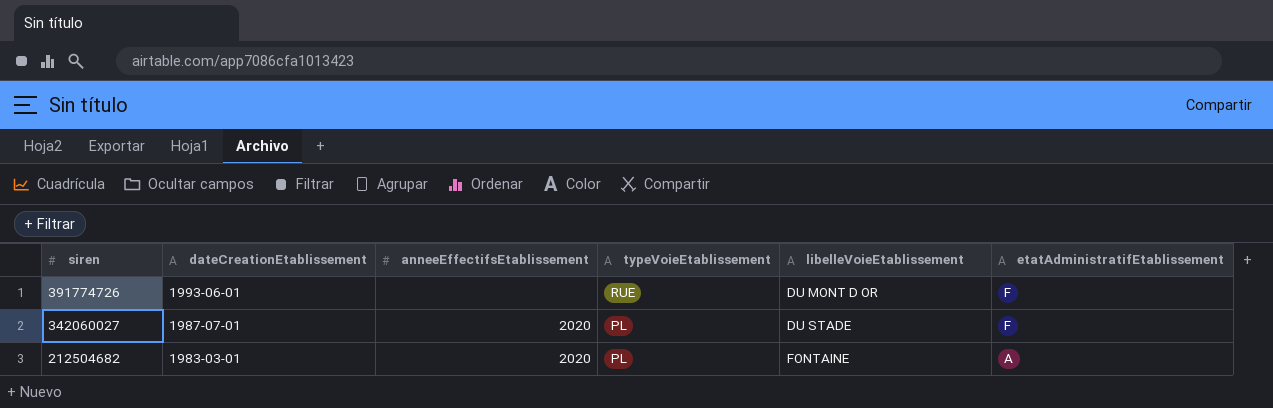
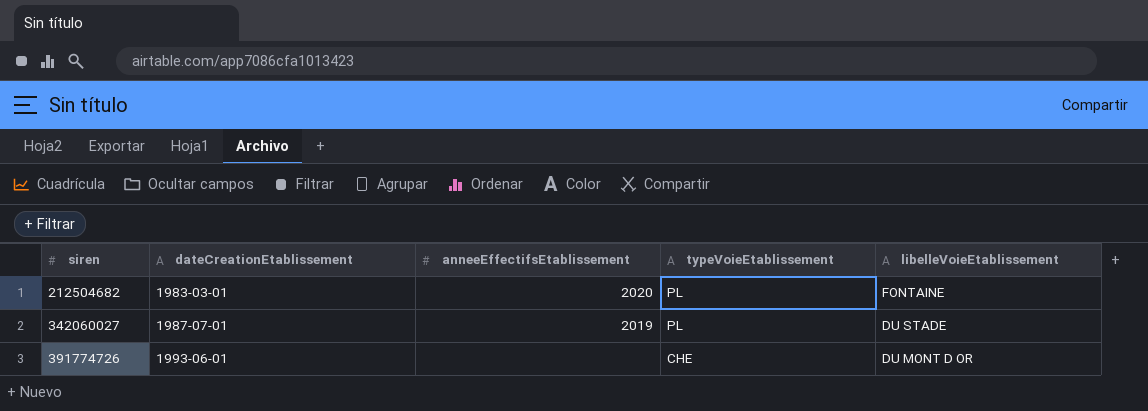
row order: siren descending -> siren ascending
column etatAdministratifEtablissement | position: 6 -> none
342060027 | anneeEffectifsEtablissement: 2020 -> 2019
391774726 | typeVoieEtablissement: RUE -> CHE

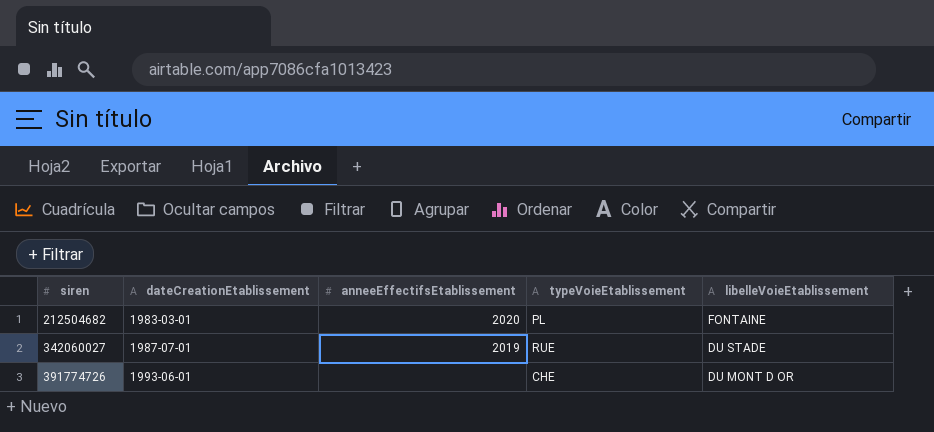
342060027 | typeVoieEtablissement: PL -> RUE

